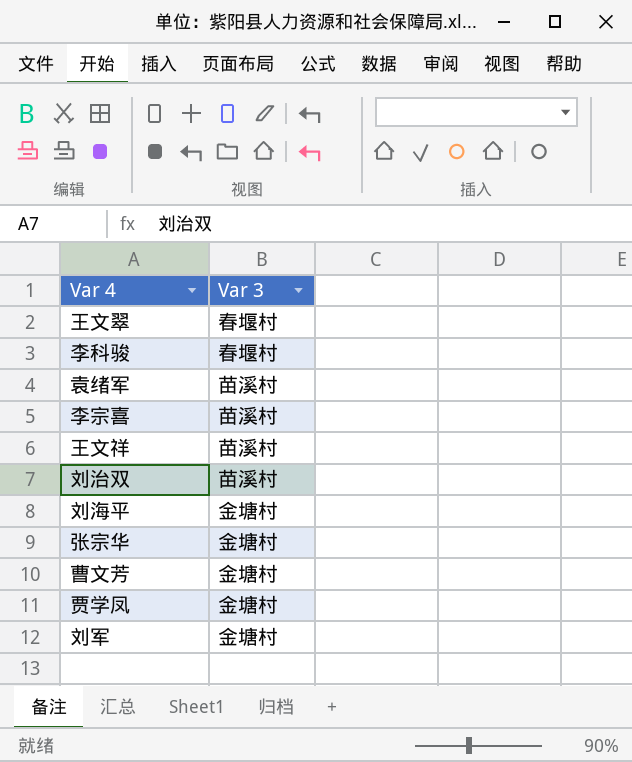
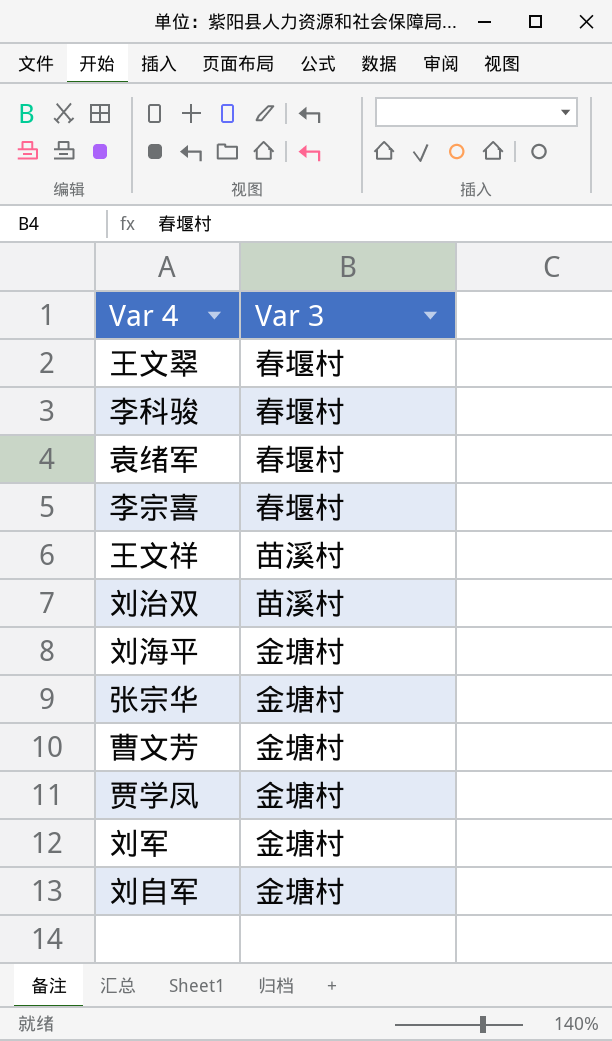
袁绪军 | Var 3: 苗溪村 -> 春堰村
李宗喜 | Var 3: 苗溪村 -> 春堰村
row 刘自军: none -> 金塘村

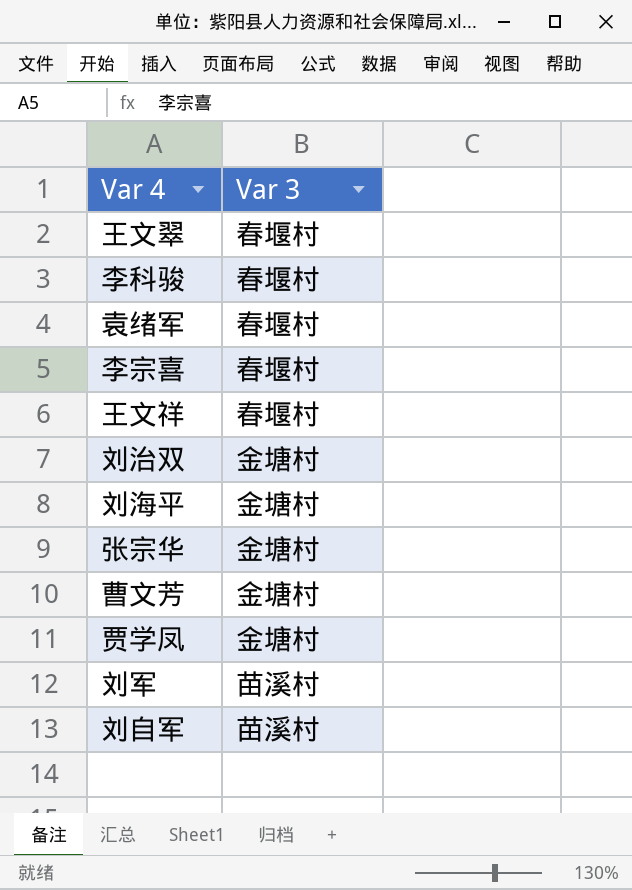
王文祥 | Var 3: 苗溪村 -> 春堰村
刘治双 | Var 3: 苗溪村 -> 金塘村
刘军 | Var 3: 金塘村 -> 苗溪村
刘自军 | Var 3: 金塘村 -> 苗溪村

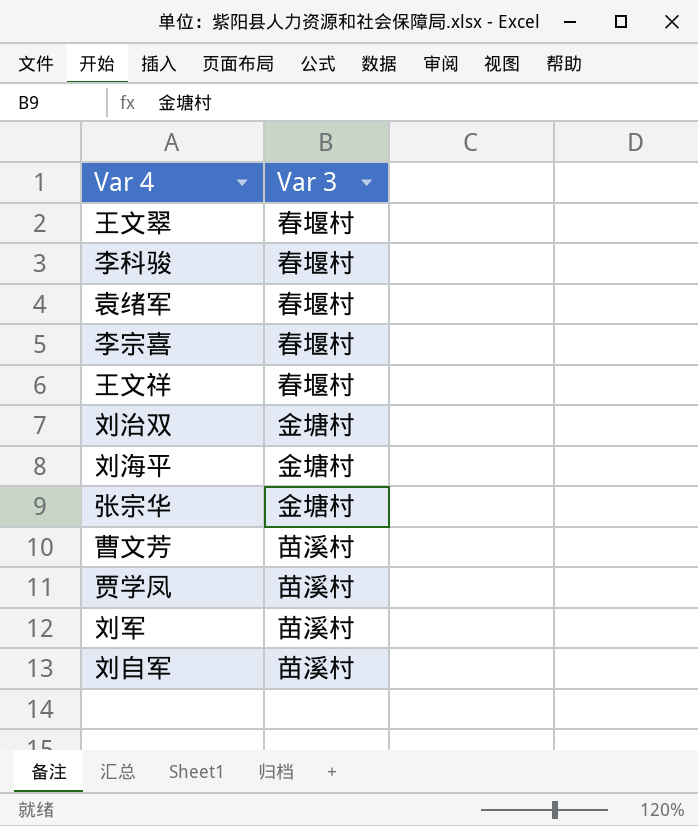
曹文芳 | Var 3: 金塘村 -> 苗溪村
贾学凤 | Var 3: 金塘村 -> 苗溪村

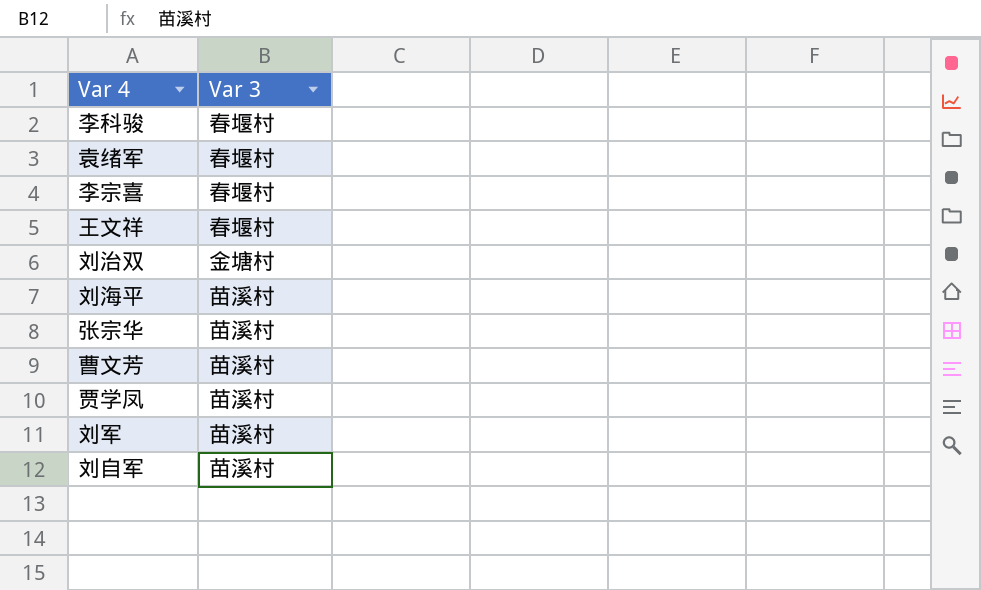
row 王文翠: 春堰村 -> none
刘海平 | Var 3: 金塘村 -> 苗溪村
张宗华 | Var 3: 金塘村 -> 苗溪村

